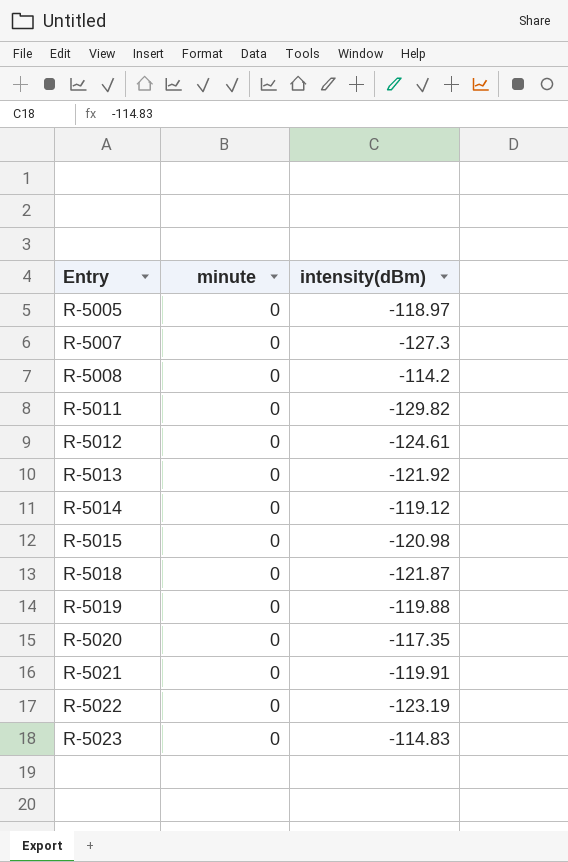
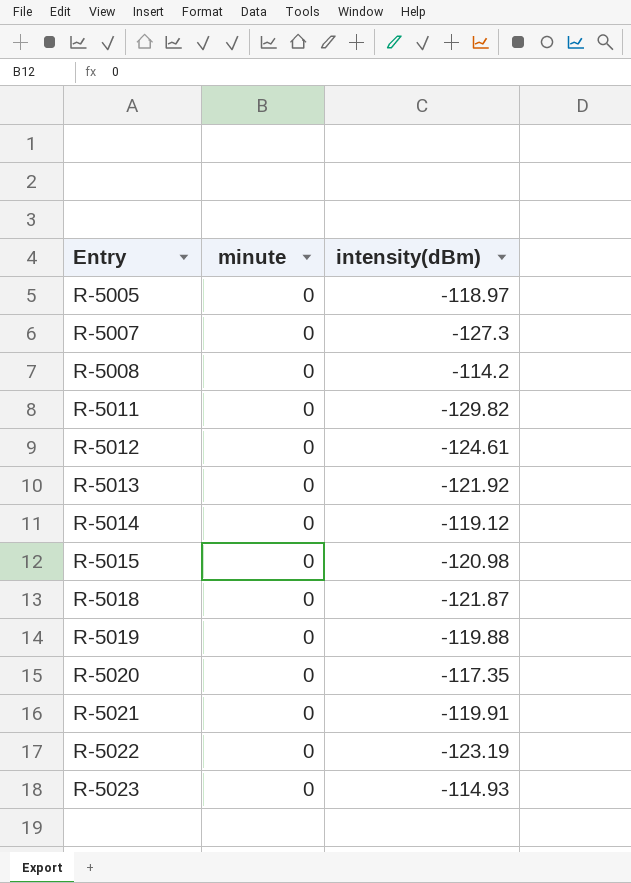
R-5023 | intensity(dBm): -114.83 -> -114.93

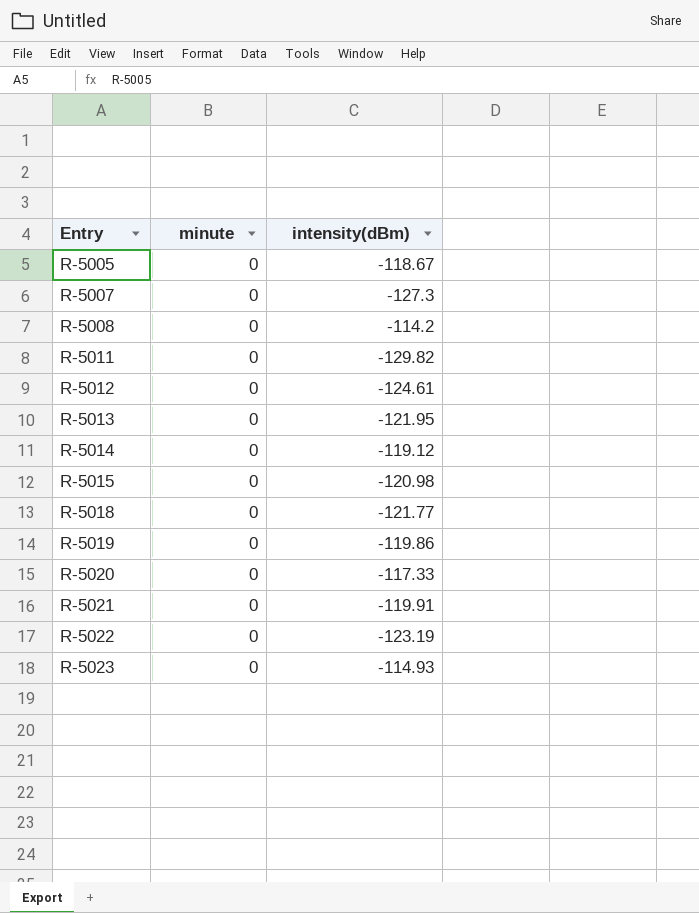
R-5005 | intensity(dBm): -118.97 -> -118.67
R-5013 | intensity(dBm): -121.92 -> -121.95
R-5018 | intensity(dBm): -121.87 -> -121.77
R-5019 | intensity(dBm): -119.88 -> -119.86
R-5020 | intensity(dBm): -117.35 -> -117.33

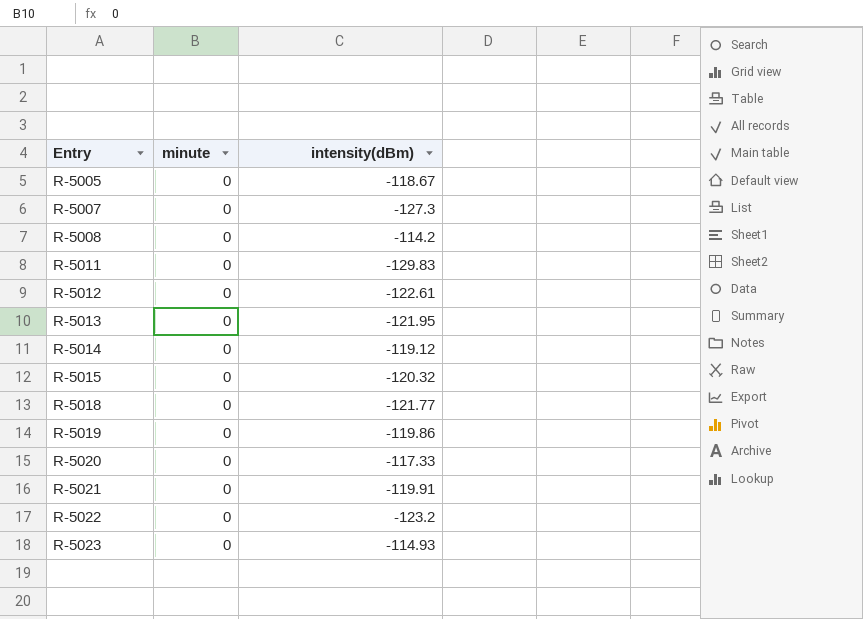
R-5011 | intensity(dBm): -129.82 -> -129.83
R-5012 | intensity(dBm): -124.61 -> -122.61
R-5015 | intensity(dBm): -120.98 -> -120.32
R-5022 | intensity(dBm): -123.19 -> -123.2

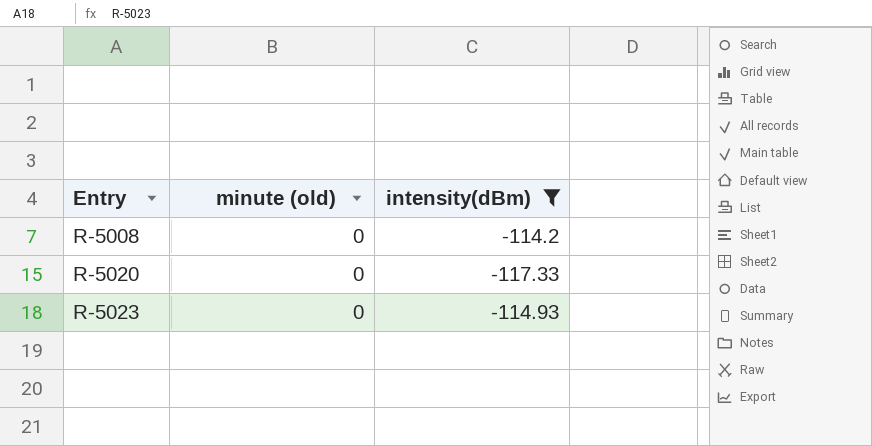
filter: none -> intensity(dBm) >= -117.33
column name: minute -> minute (old)

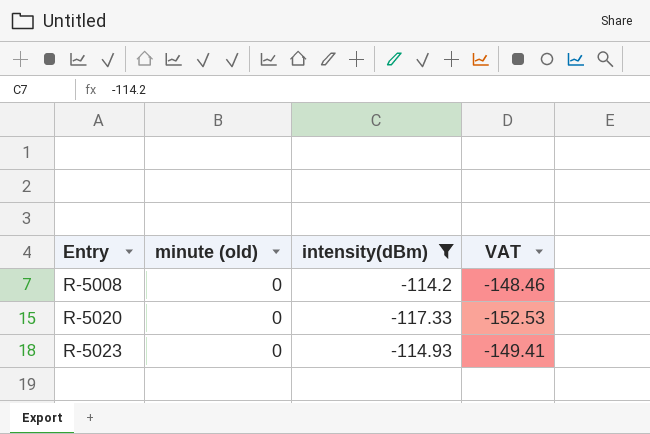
column VAT | formula: none -> [intensity(dBm)] * 1.3

